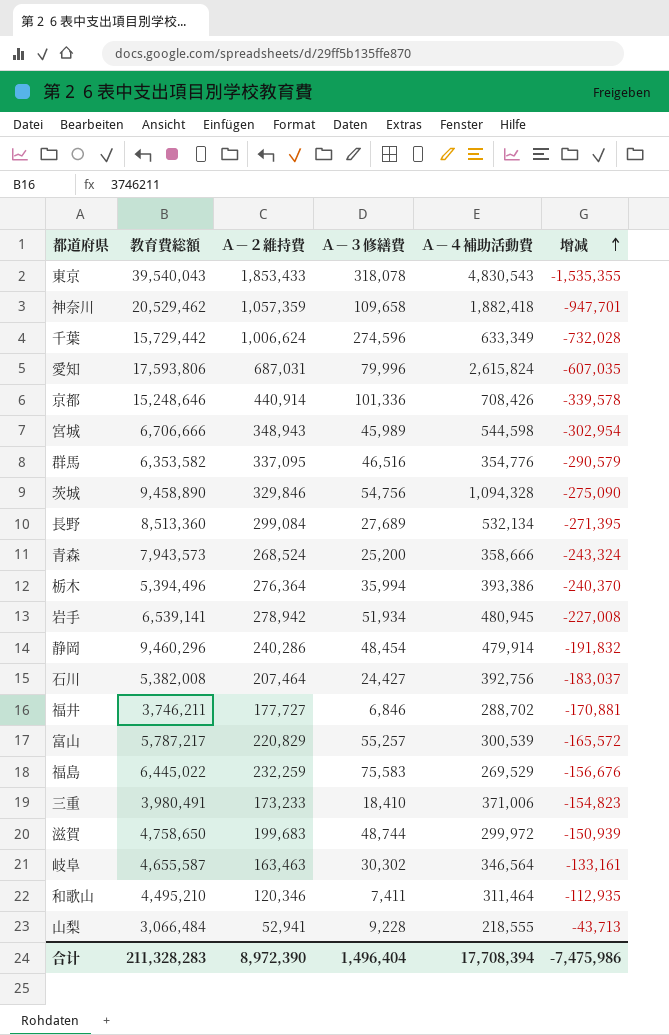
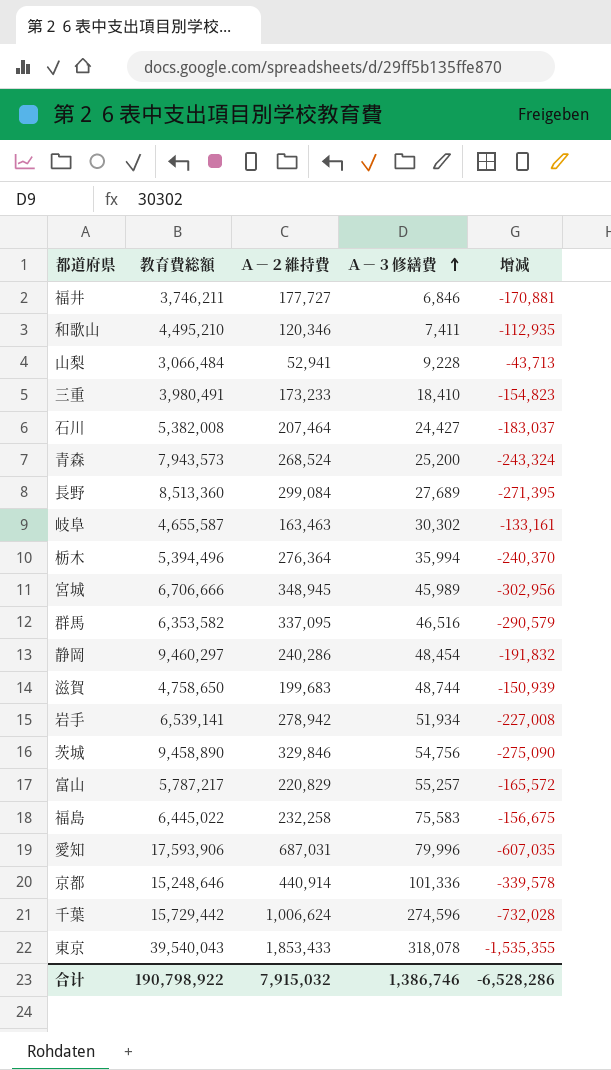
row order: 增减 ascending -> Ａ－３修繕費 ascending
column Ａ－４補助活動費 | position: 5 -> none
row 神奈川: 20,529,462 | 1,057,359 | 109,658 | 1,882,418 | -947,701 -> none
宮城 | Ａ－２維持費: 348,943 -> 348,945
宮城 | 增减: -302,954 -> -302,956
静岡 | 教育費総額: 9,460,296 -> 9,460,297
福島 | Ａ－２維持費: 232,259 -> 232,258
福島 | 增减: -156,676 -> -156,675
愛知 | 教育費総額: 17,593,806 -> 17,593,906
合计 | 教育費総額: 211,328,283 -> 190,798,922
合计 | Ａ－２維持費: 8,972,390 -> 7,915,032
合计 | Ａ－３修繕費: 1,496,404 -> 1,386,746
合计 | 增减: -7,475,986 -> -6,528,286

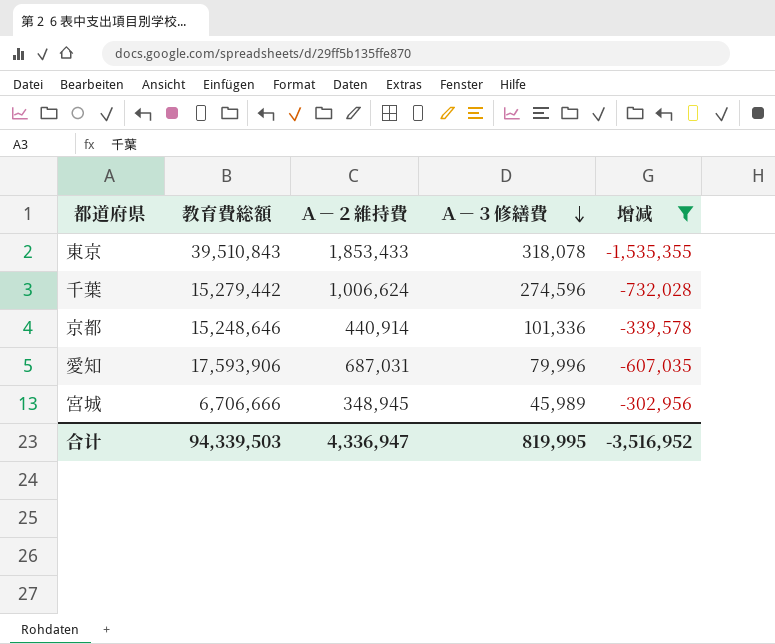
filter: none -> 增减 <= -302,956
row order: Ａ－３修繕費 ascending -> Ａ－３修繕費 descending
東京 | 教育費総額: 39,540,043 -> 39,510,843
千葉 | 教育費総額: 15,729,442 -> 15,279,442
合计 | 教育費総額: 190,798,922 -> 94,339,503
合计 | Ａ－２維持費: 7,915,032 -> 4,336,947
合计 | Ａ－３修繕費: 1,386,746 -> 819,995
合计 | 增减: -6,528,286 -> -3,516,952

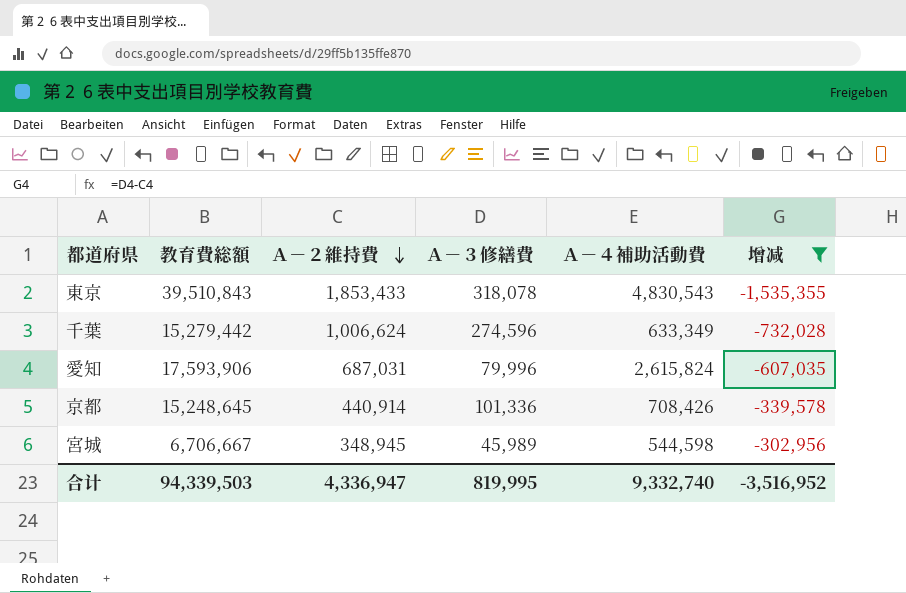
row order: Ａ－３修繕費 descending -> Ａ－２維持費 descending
column Ａ－４補助活動費 | position: none -> 5
京都 | 教育費総額: 15,248,646 -> 15,248,645
宮城 | 教育費総額: 6,706,666 -> 6,706,667

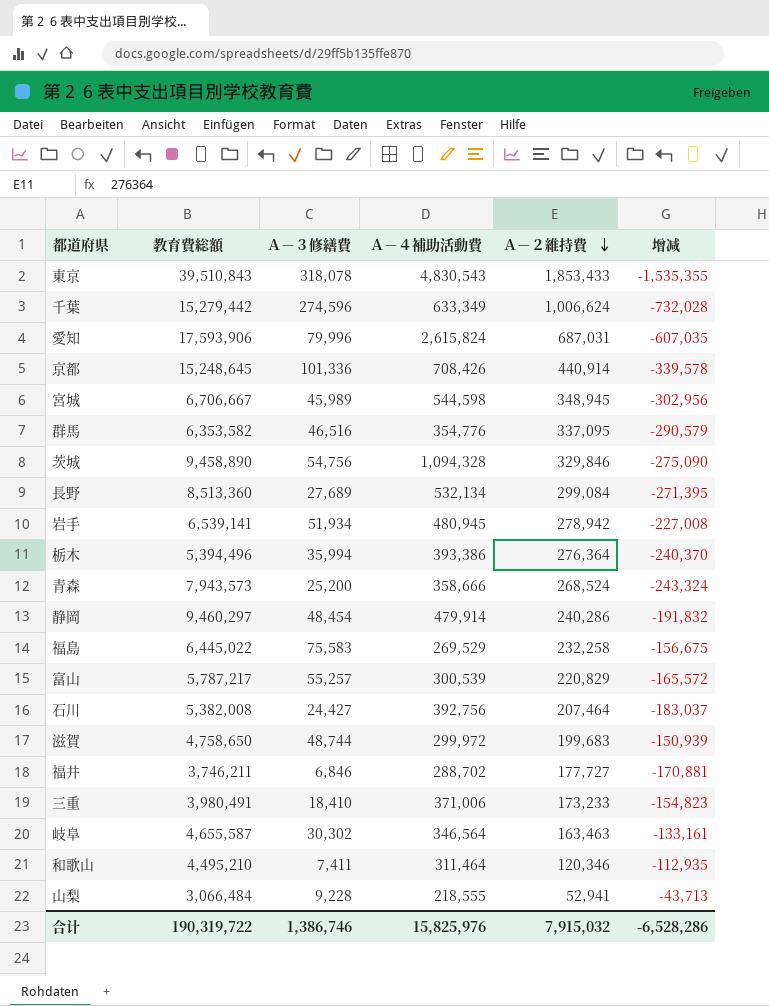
filter: 增减 <= -302,956 -> none
column Ａ－２維持費 | position: 3 -> 5
合计 | 教育費総額: 94,339,503 -> 190,319,722
合计 | Ａ－３修繕費: 819,995 -> 1,386,746
合计 | Ａ－４補助活動費: 9,332,740 -> 15,825,976
合计 | Ａ－２維持費: 4,336,947 -> 7,915,032
合计 | 增减: -3,516,952 -> -6,528,286

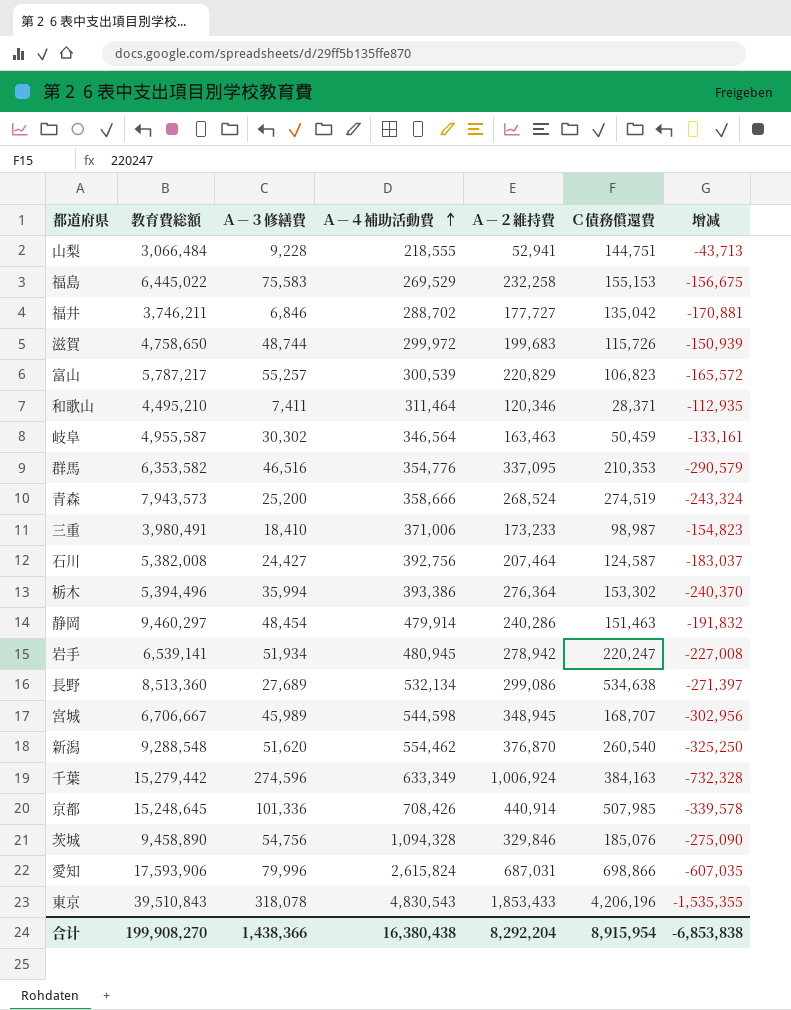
row order: Ａ－２維持費 descending -> Ａ－４補助活動費 ascending
column Ｃ債務償還費 | position: none -> 6
岐阜 | 教育費総額: 4,655,587 -> 4,955,587
長野 | Ａ－２維持費: 299,084 -> 299,086
長野 | 增减: -271,395 -> -271,397
row 新潟: none -> 9,288,548 | 51,620 | 554,462 | 376,870 | 260,540 | -325,250
千葉 | Ａ－２維持費: 1,006,624 -> 1,006,924
千葉 | 增减: -732,028 -> -732,328
合计 | 教育費総額: 190,319,722 -> 199,908,270
合计 | Ａ－３修繕費: 1,386,746 -> 1,438,366
合计 | Ａ－４補助活動費: 15,825,976 -> 16,380,438
合计 | Ａ－２維持費: 7,915,032 -> 8,292,204
合计 | 增减: -6,528,286 -> -6,853,838

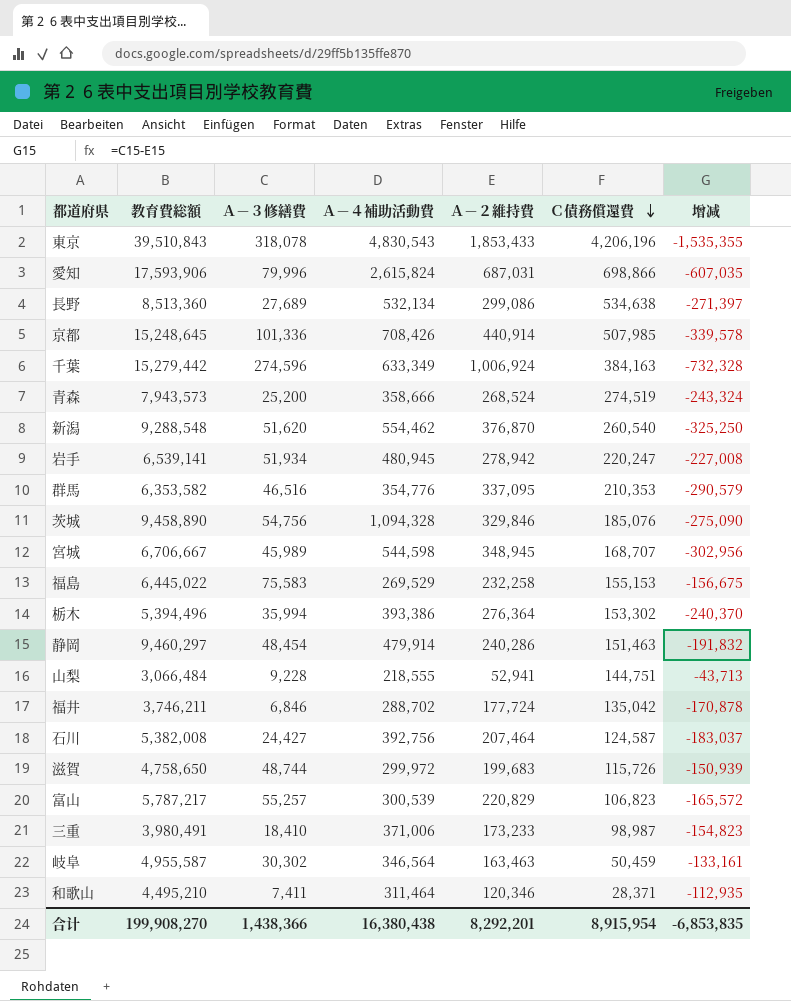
row order: Ａ－４補助活動費 ascending -> Ｃ債務償還費 descending
福井 | Ａ－２維持費: 177,727 -> 177,724
福井 | 增减: -170,881 -> -170,878
合计 | Ａ－２維持費: 8,292,204 -> 8,292,201
合计 | 增减: -6,853,838 -> -6,853,835

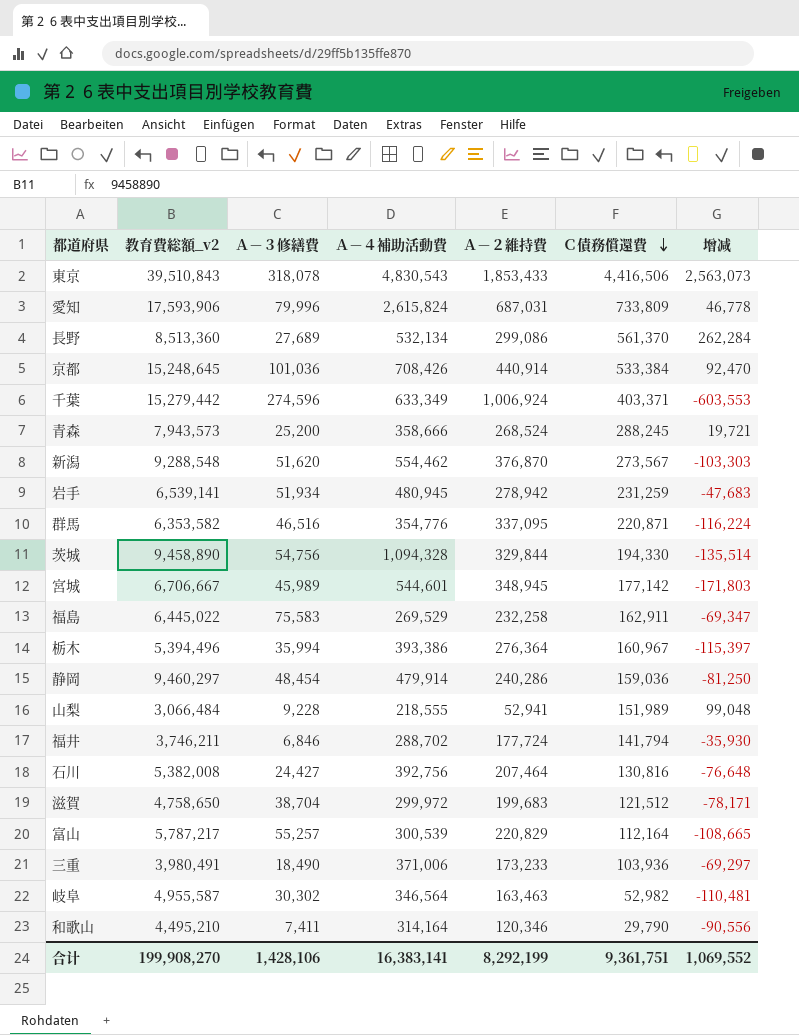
column name: 教育費総額 -> 教育費総額_v2
column 增减 | formula: [Ａ－３修繕費] - [Ａ－２維持費] -> [Ｃ債務償還費] - [Ａ－２維持費]
東京 | Ｃ債務償還費: 4,206,196 -> 4,416,506
愛知 | Ｃ債務償還費: 698,866 -> 733,809
長野 | Ｃ債務償還費: 534,638 -> 561,370
京都 | Ａ－３修繕費: 101,336 -> 101,036
京都 | Ｃ債務償還費: 507,985 -> 533,384
千葉 | Ｃ債務償還費: 384,163 -> 403,371
青森 | Ｃ債務償還費: 274,519 -> 288,245
新潟 | Ｃ債務償還費: 260,540 -> 273,567
岩手 | Ｃ債務償還費: 220,247 -> 231,259
群馬 | Ｃ債務償還費: 210,353 -> 220,871
茨城 | Ａ－２維持費: 329,846 -> 329,844
茨城 | Ｃ債務償還費: 185,076 -> 194,330
宮城 | Ａ－４補助活動費: 544,598 -> 544,601
宮城 | Ｃ債務償還費: 168,707 -> 177,142
福島 | Ｃ債務償還費: 155,153 -> 162,911
栃木 | Ｃ債務償還費: 153,302 -> 160,967
静岡 | Ｃ債務償還費: 151,463 -> 159,036
山梨 | Ｃ債務償還費: 144,751 -> 151,989
福井 | Ｃ債務償還費: 135,042 -> 141,794
石川 | Ｃ債務償還費: 124,587 -> 130,816
滋賀 | Ａ－３修繕費: 48,744 -> 38,704
滋賀 | Ｃ債務償還費: 115,726 -> 121,512
富山 | Ｃ債務償還費: 106,823 -> 112,164
三重 | Ａ－３修繕費: 18,410 -> 18,490
三重 | Ｃ債務償還費: 98,987 -> 103,936
岐阜 | Ｃ債務償還費: 50,459 -> 52,982
和歌山 | Ａ－４補助活動費: 311,464 -> 314,164
和歌山 | Ｃ債務償還費: 28,371 -> 29,790
合计 | Ａ－３修繕費: 1,438,366 -> 1,428,106
合计 | Ａ－４補助活動費: 16,380,438 -> 16,383,141
合计 | Ａ－２維持費: 8,292,201 -> 8,292,199
合计 | Ｃ債務償還費: 8,915,954 -> 9,361,751
合计 | 增减: -6,853,835 -> 1,069,552

